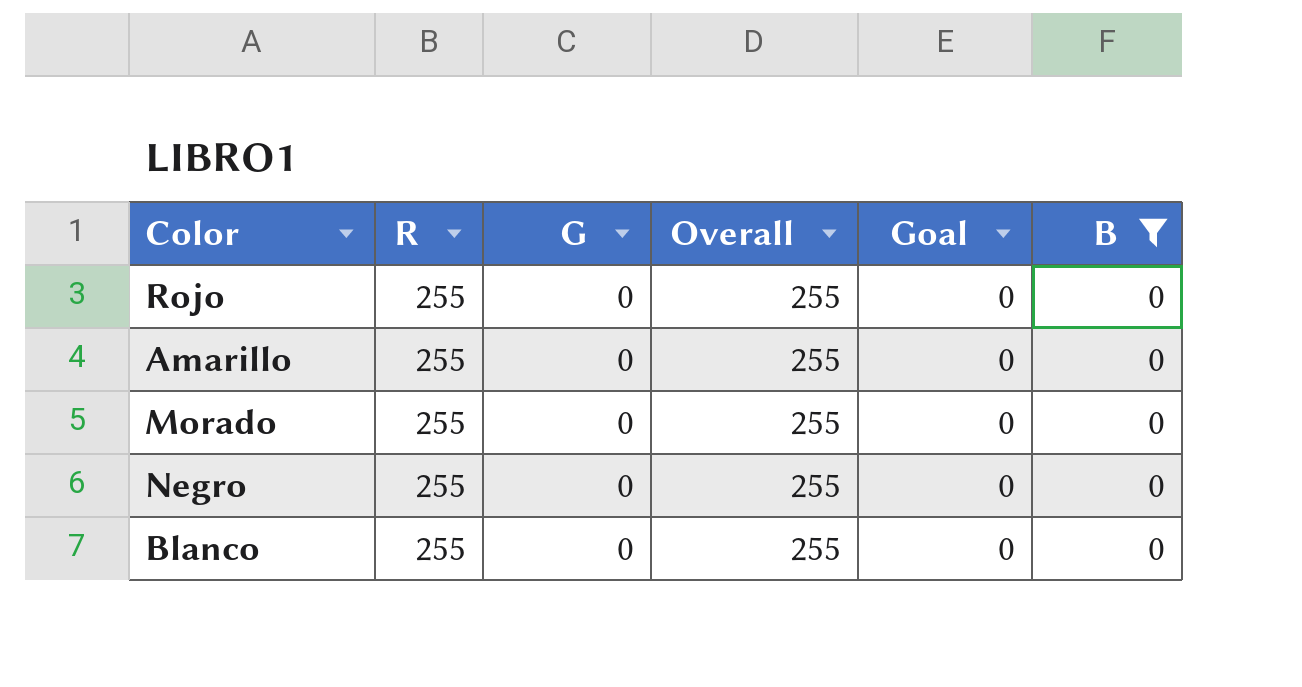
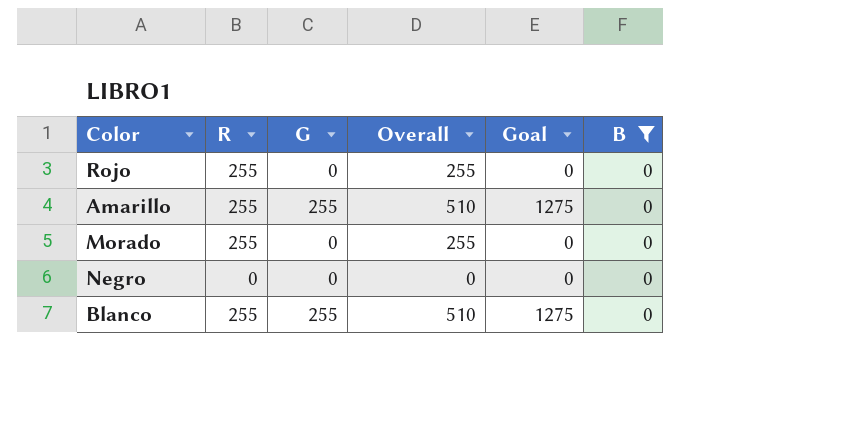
Amarillo | G: 0 -> 255
Amarillo | Overall: 255 -> 510
Amarillo | Goal: 0 -> 1275
Negro | R: 255 -> 0
Negro | Overall: 255 -> 0
Blanco | G: 0 -> 255
Blanco | Overall: 255 -> 510
Blanco | Goal: 0 -> 1275

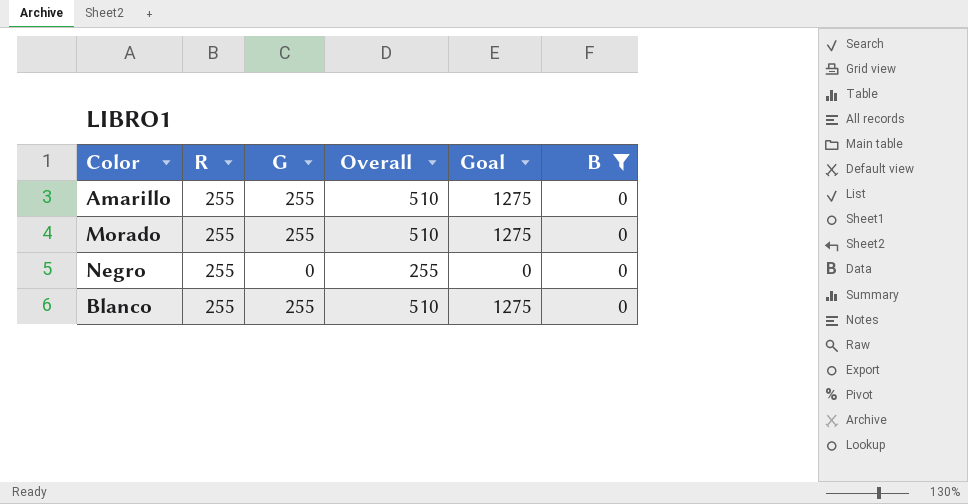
row Rojo: 255 | 0 | 255 | 0 | 0 -> none
Morado | G: 0 -> 255
Morado | Overall: 255 -> 510
Morado | Goal: 0 -> 1275
Negro | R: 0 -> 255
Negro | Overall: 0 -> 255

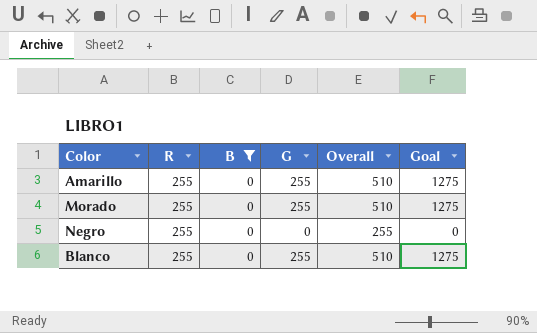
column B | position: 6 -> 3

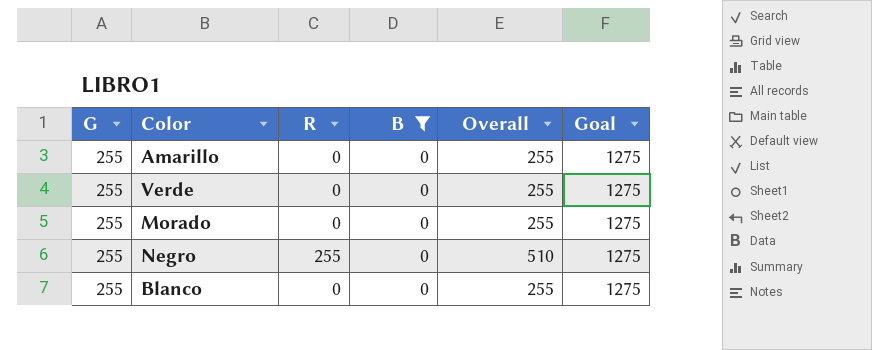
column G | position: 4 -> 1
Amarillo | R: 255 -> 0
Amarillo | Overall: 510 -> 255
row Verde: none -> 255 | 0 | 0 | 255 | 1275
Morado | R: 255 -> 0
Morado | Overall: 510 -> 255
Negro | G: 0 -> 255
Negro | Overall: 255 -> 510
Negro | Goal: 0 -> 1275
Blanco | R: 255 -> 0
Blanco | Overall: 510 -> 255

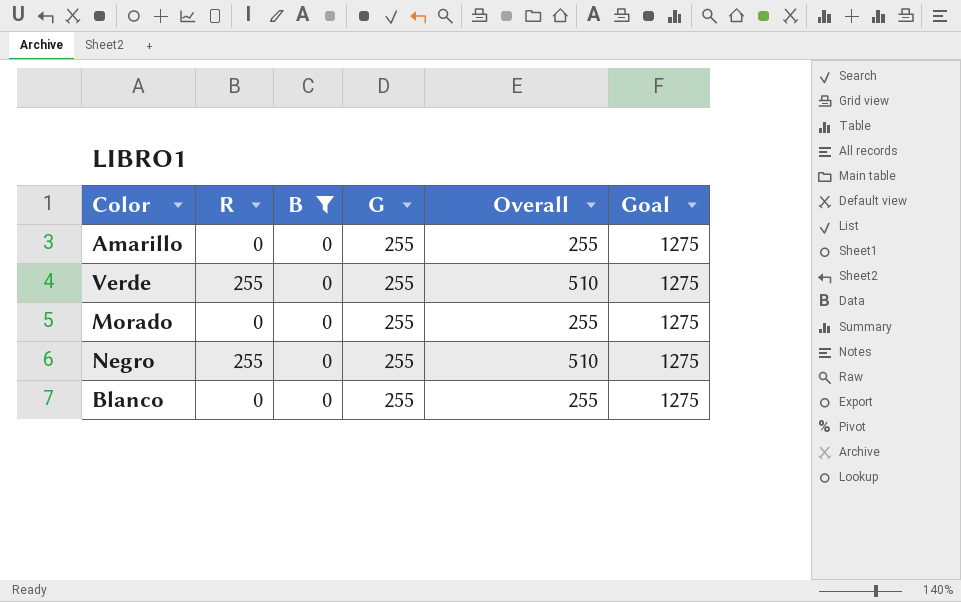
column G | position: 1 -> 4
Verde | R: 0 -> 255
Verde | Overall: 255 -> 510

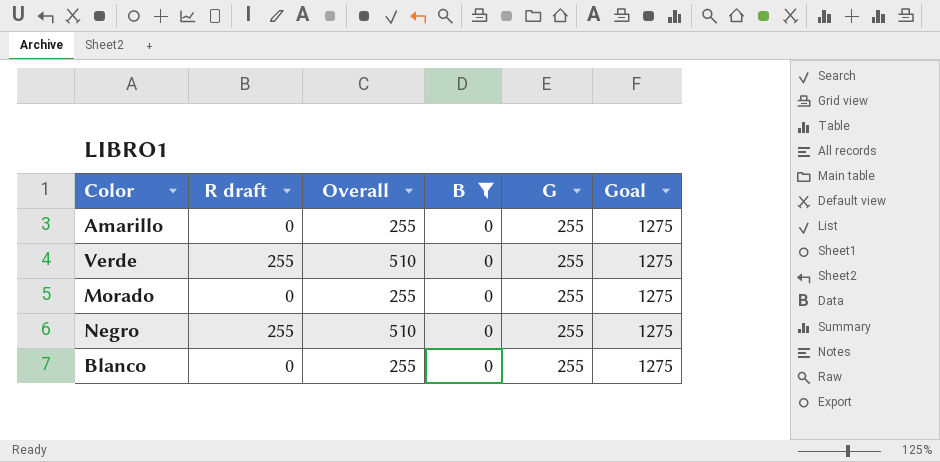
column name: R -> R draft
column Overall | position: 5 -> 3

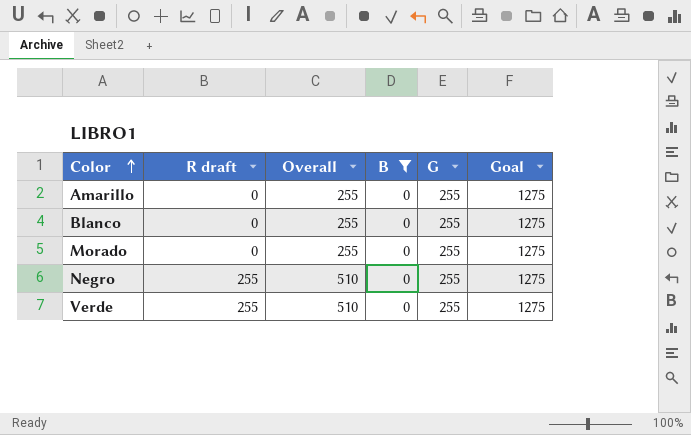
row order: none -> Color ascending

